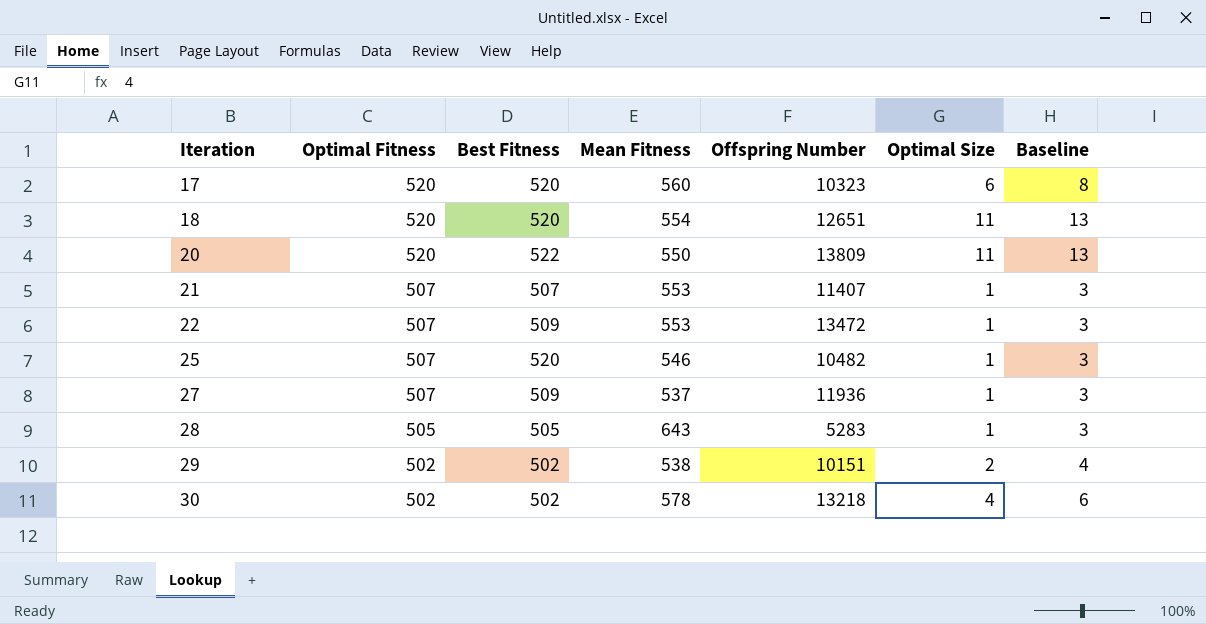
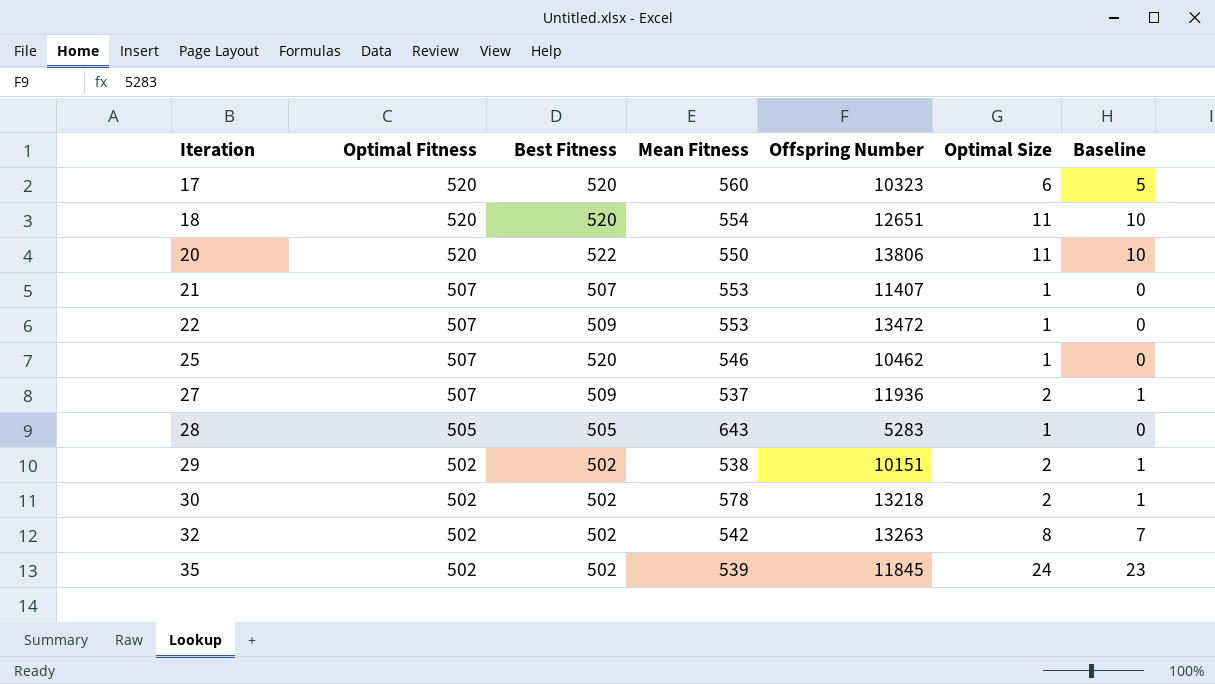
column Baseline | formula: [Optimal Size] + 2 -> [Optimal Size] - 1
20 | Offspring Number: 13809 -> 13806
25 | Offspring Number: 10482 -> 10462
27 | Optimal Size: 1 -> 2
30 | Optimal Size: 4 -> 2
row 32: none -> 502 | 502 | 542 | 13263 | 8 | 7
row 35: none -> 502 | 502 | 539 | 11845 | 24 | 23

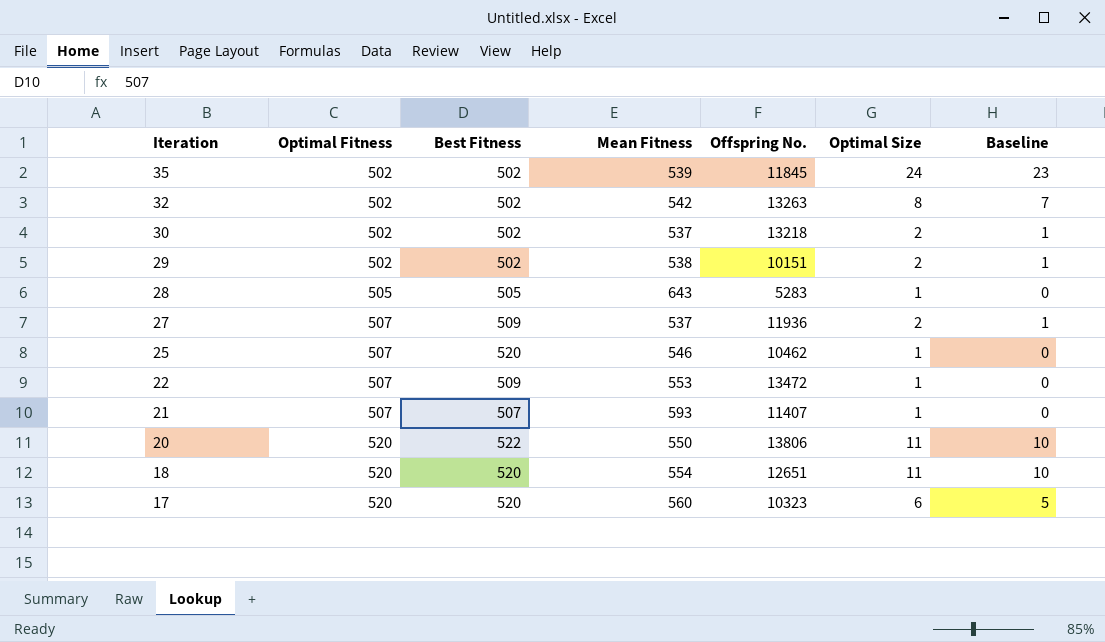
row order: Iteration ascending -> Iteration descending
column name: Offspring Number -> Offspring No.
30 | Mean Fitness: 578 -> 537
21 | Mean Fitness: 553 -> 593

